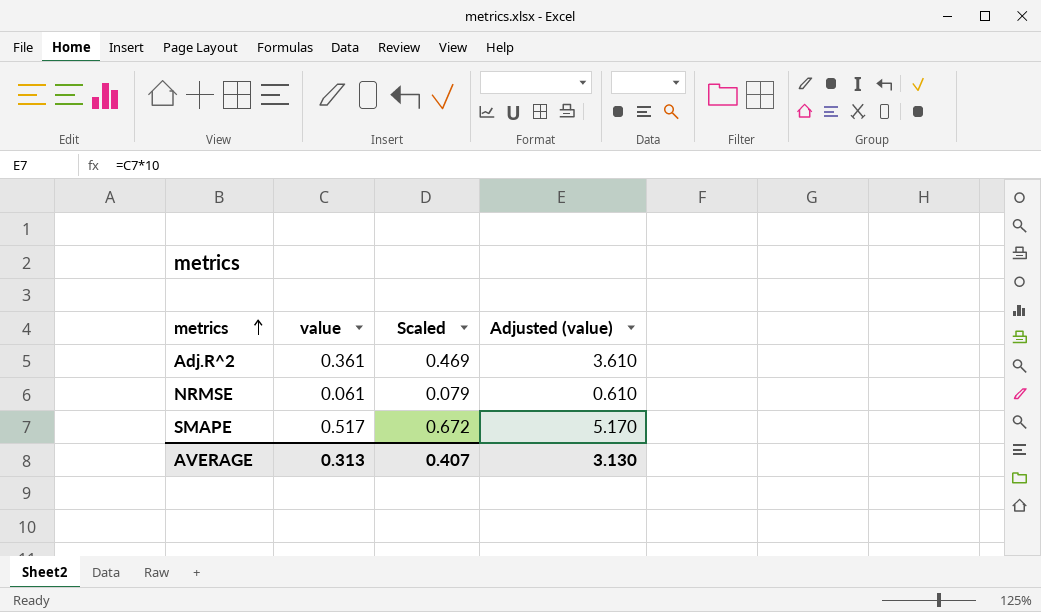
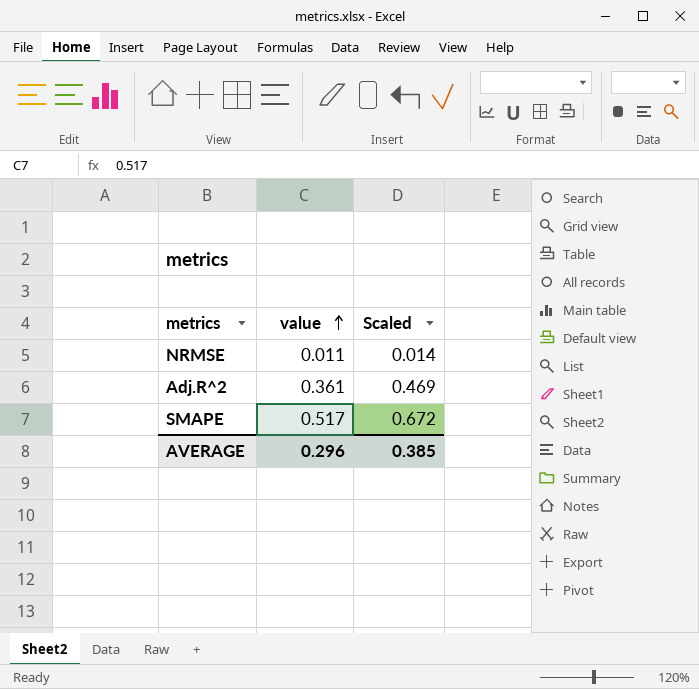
row order: metrics ascending -> value ascending
column Adjusted (value) | formula: [value] * 10 -> none
NRMSE | value: 0.061 -> 0.011
NRMSE | Scaled: 0.079 -> 0.014
AVERAGE | value: 0.313 -> 0.296
AVERAGE | Scaled: 0.407 -> 0.385

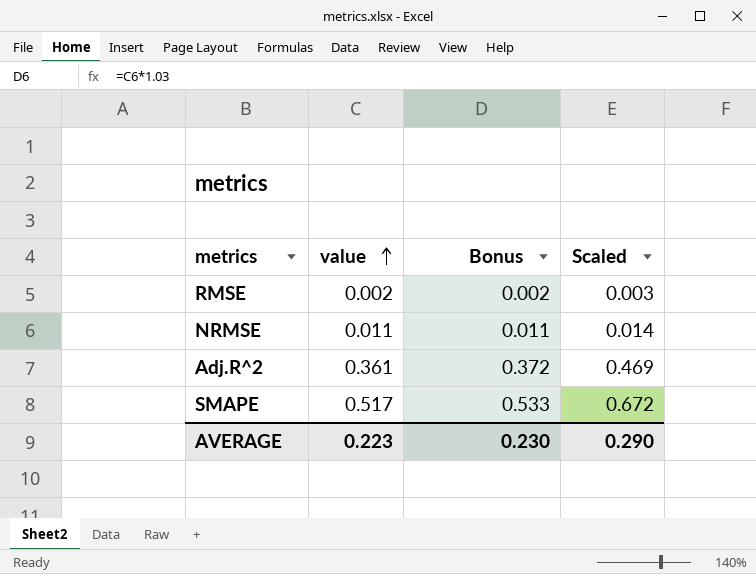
column Bonus | formula: none -> [value] * 1.03
row RMSE: none -> 0.002 | 0.002 | 0.003
AVERAGE | value: 0.296 -> 0.223
AVERAGE | Scaled: 0.385 -> 0.290

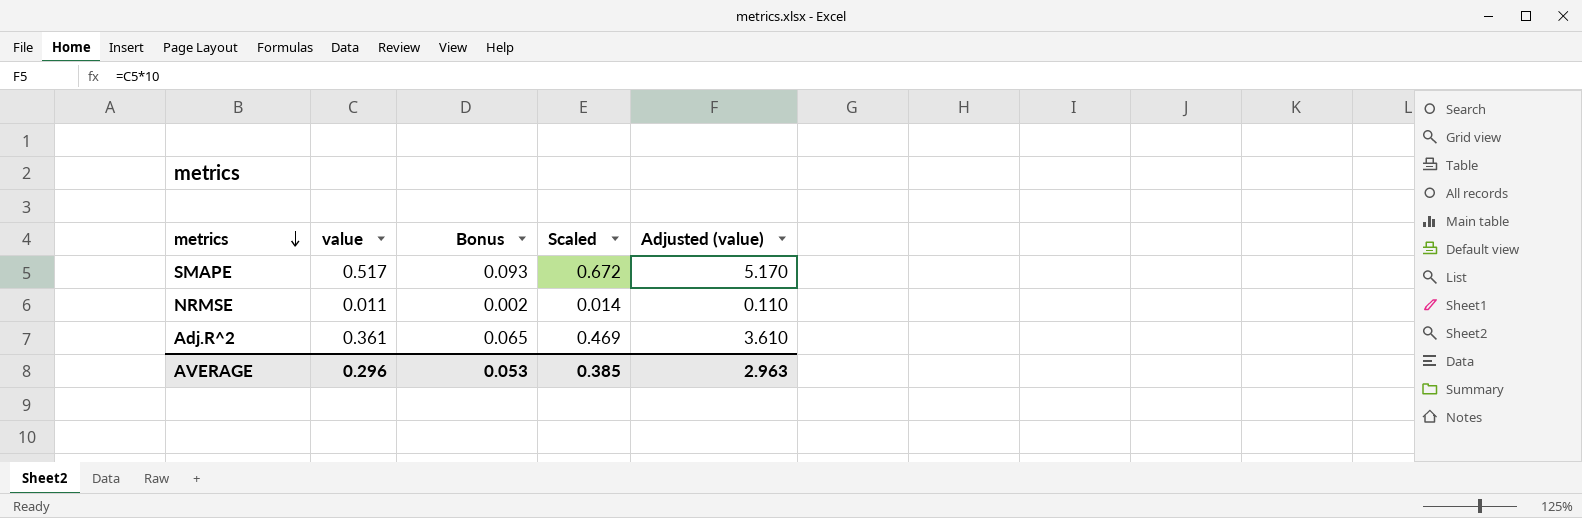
row order: value ascending -> metrics descending
column Bonus | formula: [value] * 1.03 -> [value] * 0.18
column Adjusted (value) | formula: none -> [value] * 10
row RMSE: 0.002 | 0.002 | 0.003 -> none
AVERAGE | value: 0.223 -> 0.296
AVERAGE | Bonus: 0.230 -> 0.053
AVERAGE | Scaled: 0.290 -> 0.385

